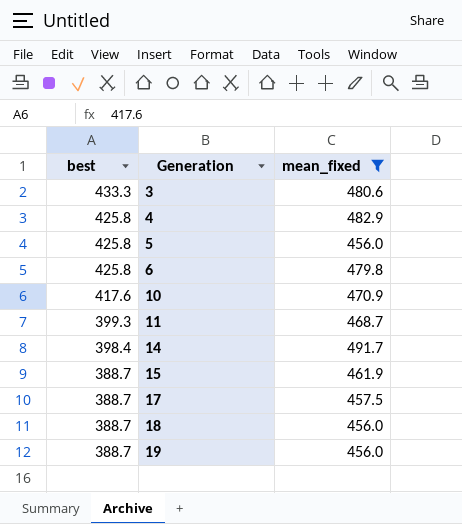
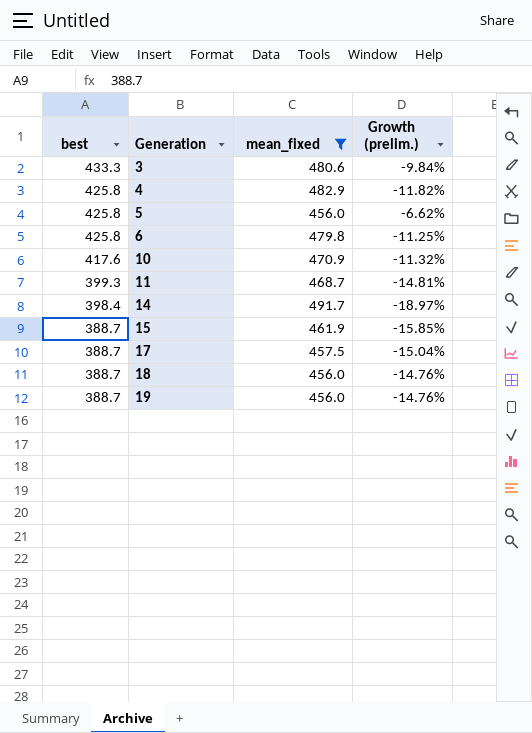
column Growth (prelim.) | formula: none -> ([best] - [mean_fixed]) / [mean_fixed]

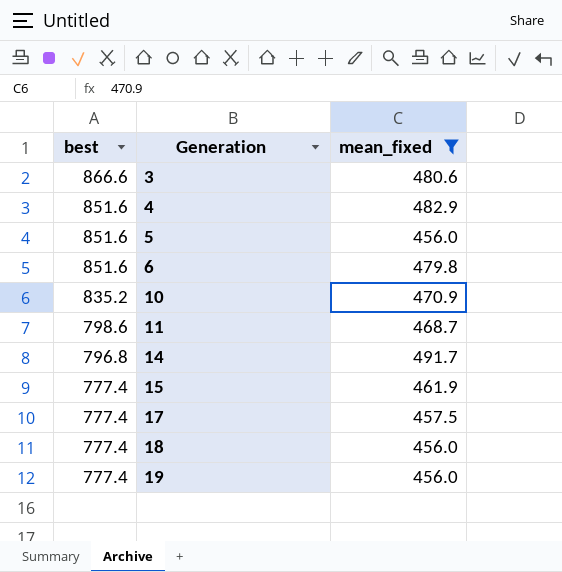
column Growth (prelim.) | formula: ([best] - [mean_fixed]) / [mean_fixed] -> none
3 | best: 433.3 -> 866.6
4 | best: 425.8 -> 851.6
5 | best: 425.8 -> 851.6
6 | best: 425.8 -> 851.6
10 | best: 417.6 -> 835.2
11 | best: 399.3 -> 798.6
14 | best: 398.4 -> 796.8
15 | best: 388.7 -> 777.4
17 | best: 388.7 -> 777.4
18 | best: 388.7 -> 777.4
19 | best: 388.7 -> 777.4

